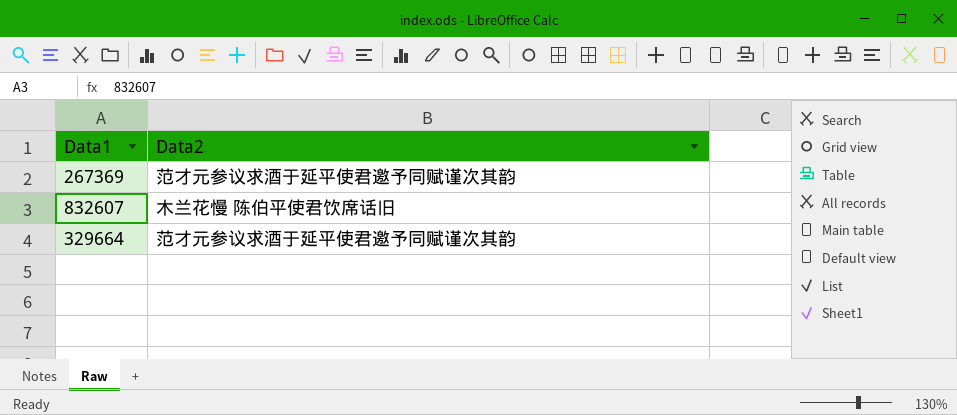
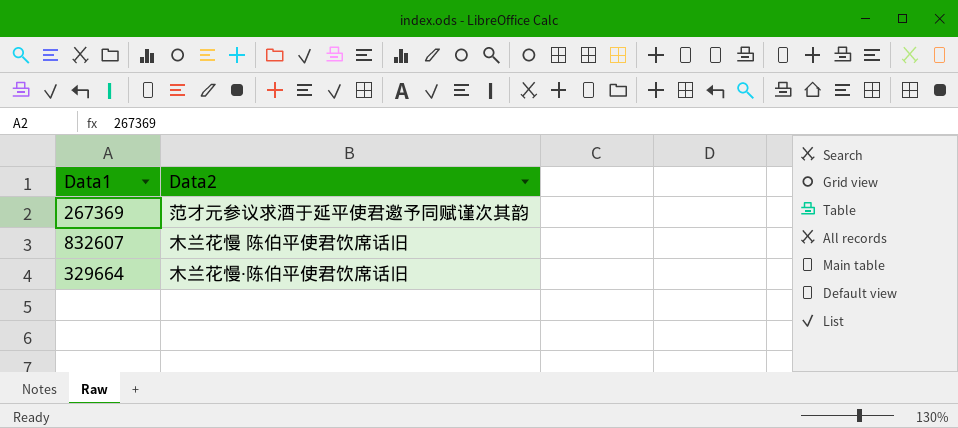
329664 | Data2: 范才元参议求酒于延平使君邀予同赋谨次其韵 -> 木兰花慢·陈伯平使君饮席话旧

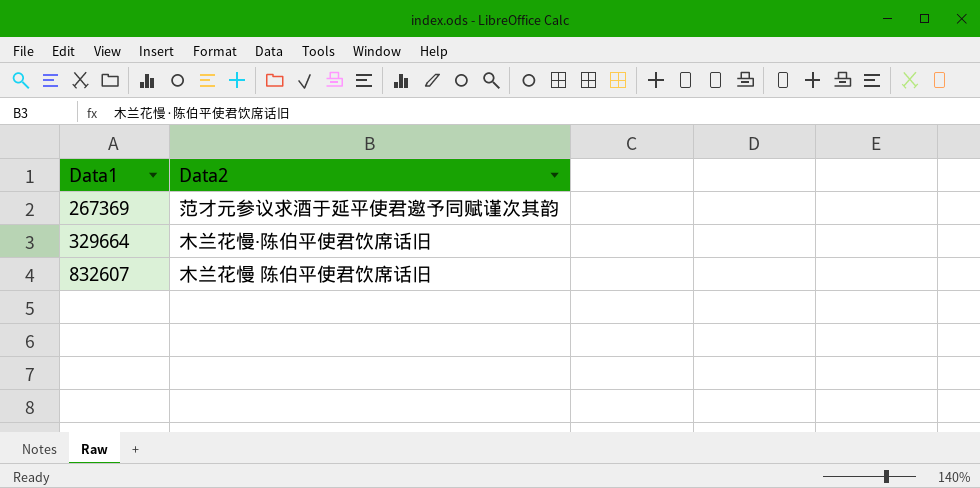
row order: none -> Data1 ascending

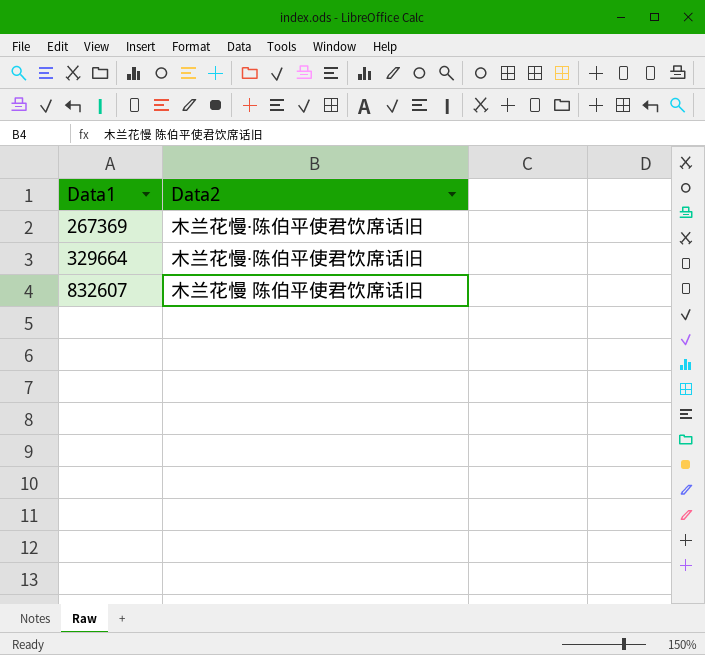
267369 | Data2: 范才元参议求酒于延平使君邀予同赋谨次其韵 -> 木兰花慢·陈伯平使君饮席话旧

